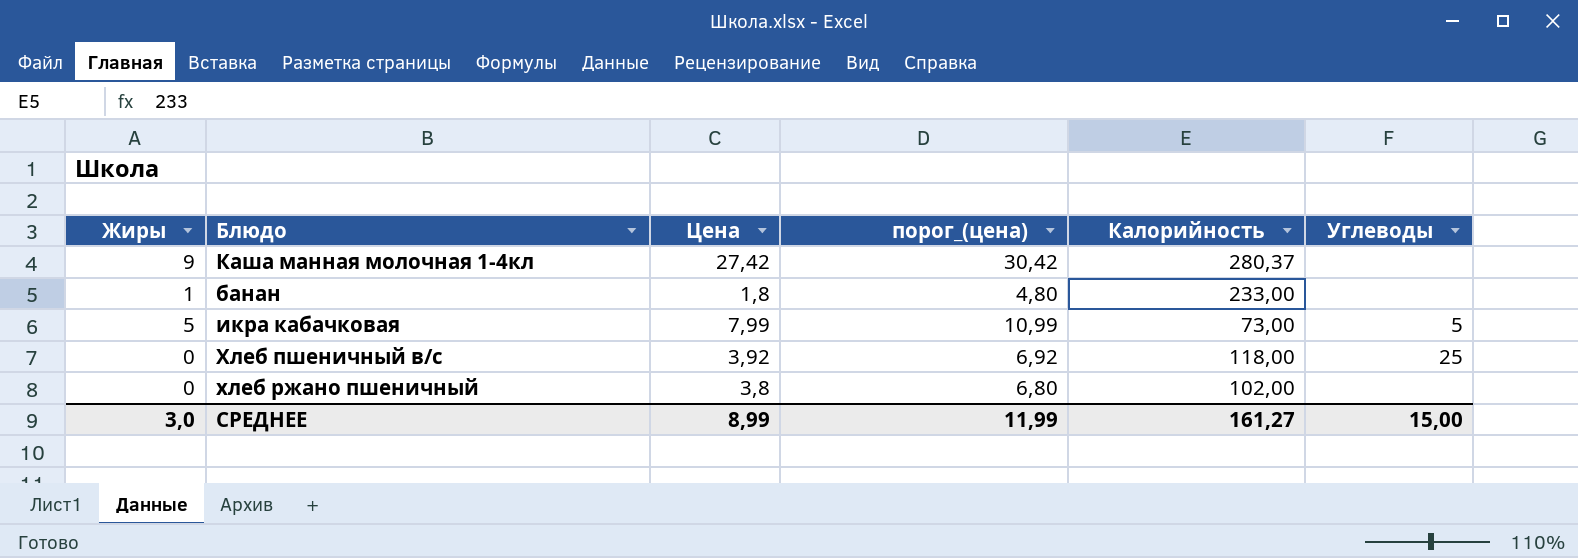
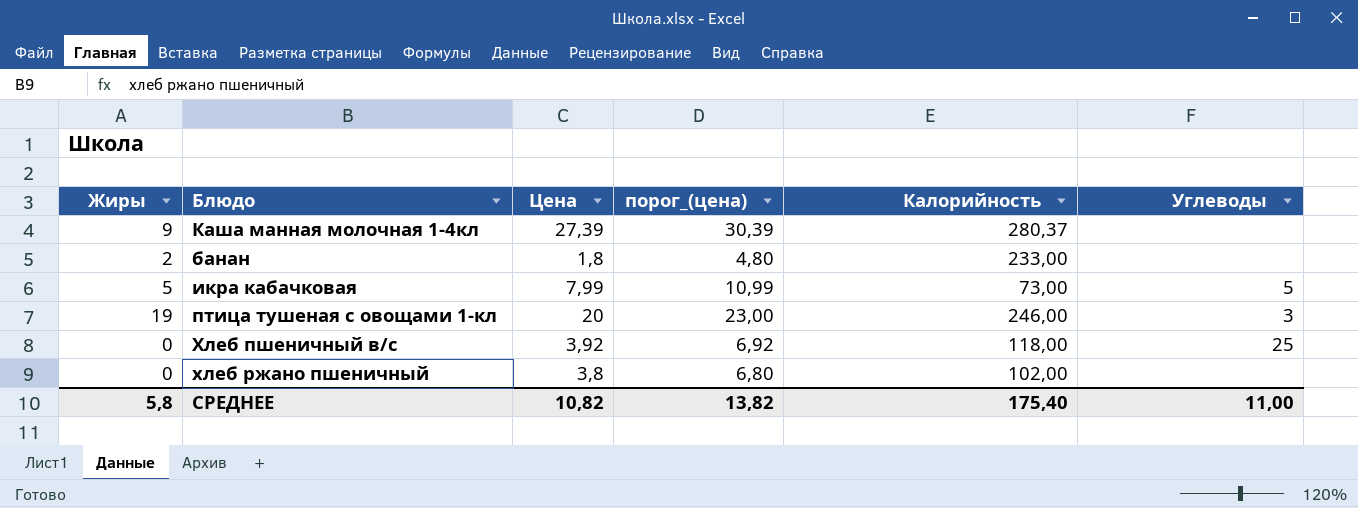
Каша манная молочная 1-4кл | Цена: 27,42 -> 27,39
Каша манная молочная 1-4кл | порог_(цена): 30,42 -> 30,39
банан | Жиры: 1 -> 2
row птица тушеная с овощами 1-кл: none -> 19 | 20 | 23,00 | 246,00 | 3
СРЕДНЕЕ | Жиры: 3,0 -> 5,8
СРЕДНЕЕ | Цена: 8,99 -> 10,82
СРЕДНЕЕ | порог_(цена): 11,99 -> 13,82
СРЕДНЕЕ | Калорийность: 161,27 -> 175,40
СРЕДНЕЕ | Углеводы: 15,00 -> 11,00

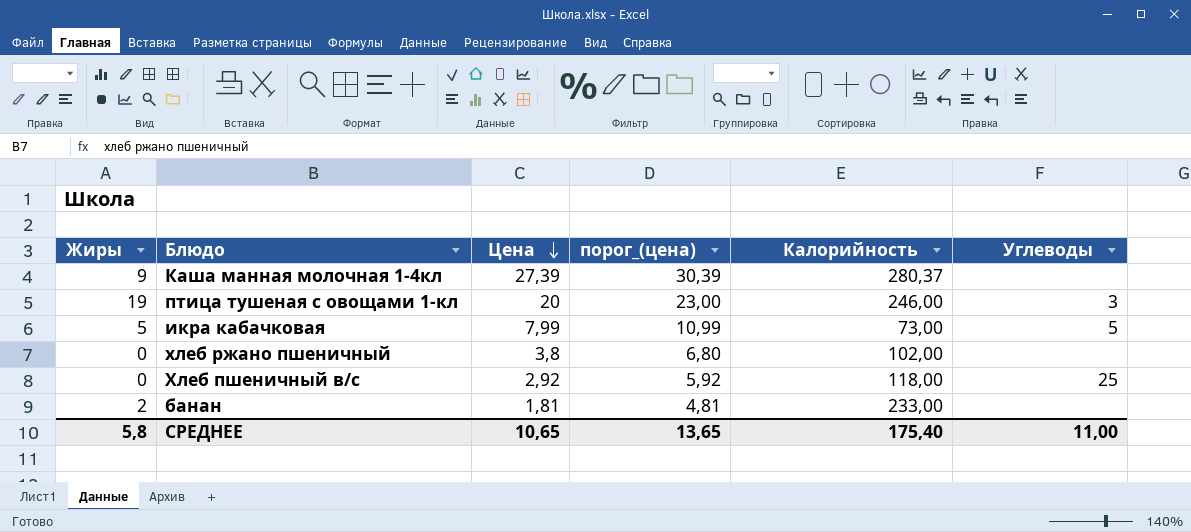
row order: none -> Цена descending
Хлеб пшеничный в/с | Цена: 3,92 -> 2,92
Хлеб пшеничный в/с | порог_(цена): 6,92 -> 5,92
банан | Цена: 1,8 -> 1,81
банан | порог_(цена): 4,80 -> 4,81
СРЕДНЕЕ | Цена: 10,82 -> 10,65
СРЕДНЕЕ | порог_(цена): 13,82 -> 13,65

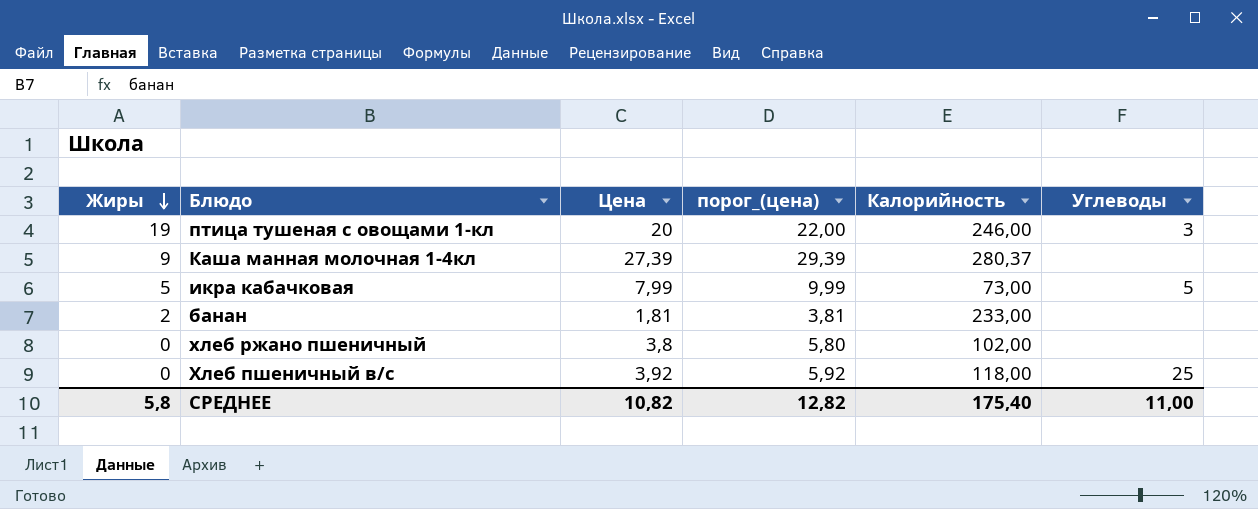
row order: Цена descending -> Жиры descending
column порог_(цена) | formula: [Цена] + 3 -> [Цена] + 2
Хлеб пшеничный в/с | Цена: 2,92 -> 3,92
СРЕДНЕЕ | Цена: 10,65 -> 10,82
СРЕДНЕЕ | порог_(цена): 13,65 -> 12,82

